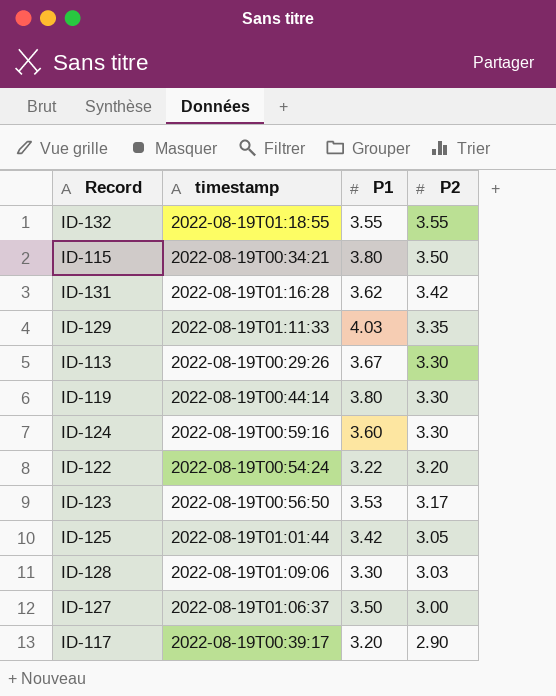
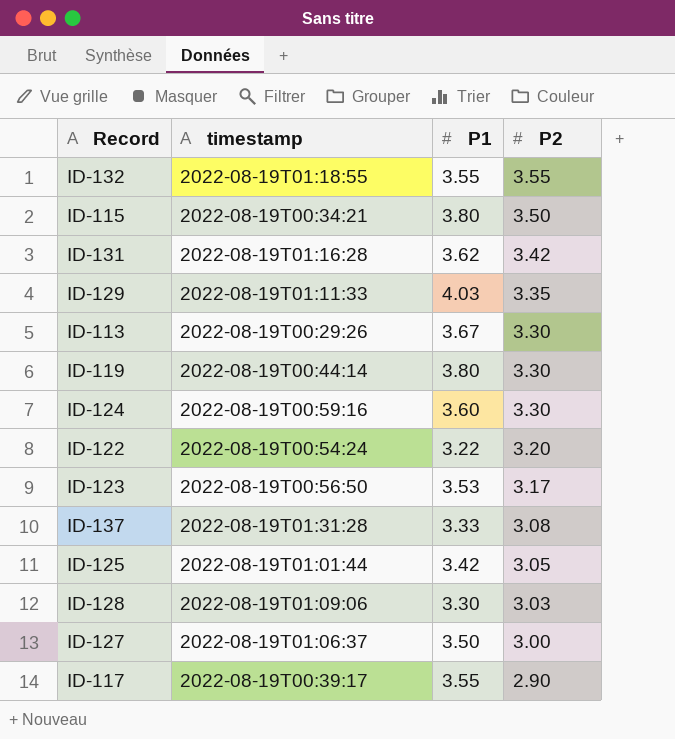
row ID-137: none -> 2022-08-19T01:31:28 | 3.33 | 3.08
ID-117 | P1: 3.20 -> 3.55

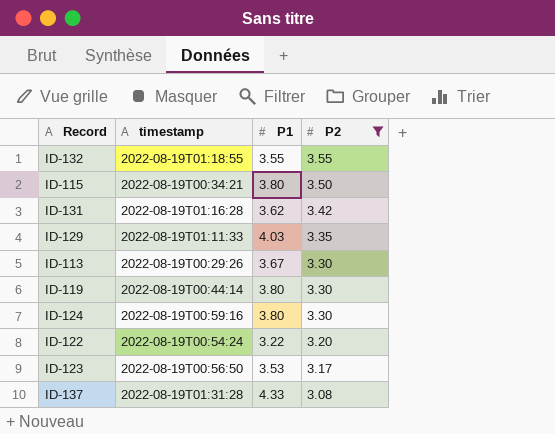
filter: none -> P2 >= 3.08
ID-124 | P1: 3.60 -> 3.80
ID-137 | P1: 3.33 -> 4.33

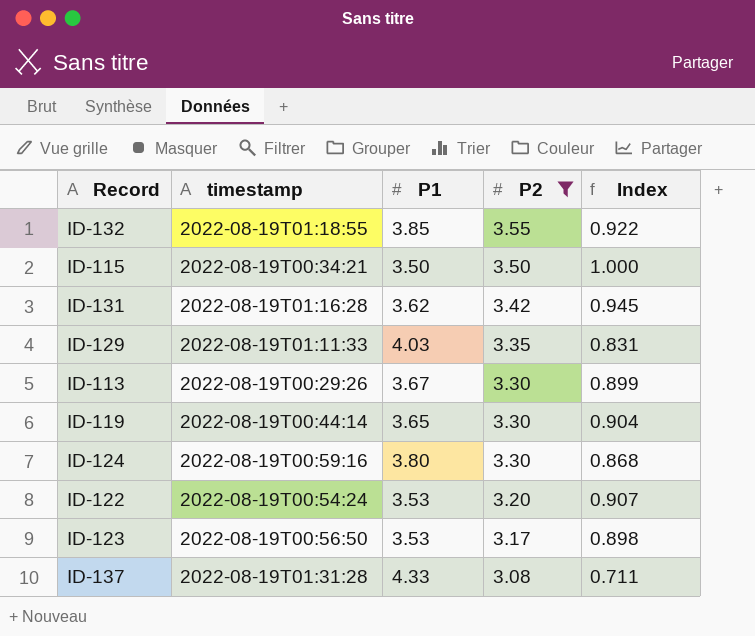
column Index | formula: none -> [P2] / [P1]
ID-132 | P1: 3.55 -> 3.85
ID-115 | P1: 3.80 -> 3.50
ID-119 | P1: 3.80 -> 3.65
ID-122 | P1: 3.22 -> 3.53

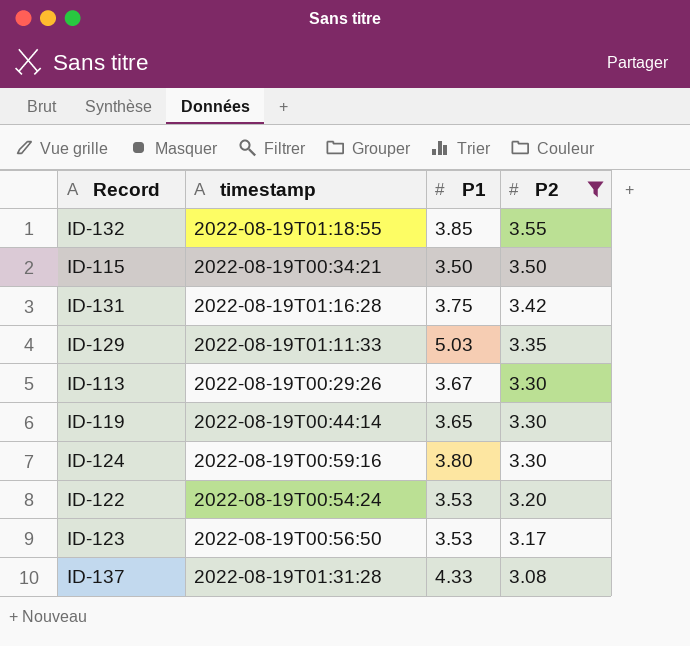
column Index | formula: [P2] / [P1] -> none
ID-131 | P1: 3.62 -> 3.75
ID-129 | P1: 4.03 -> 5.03

